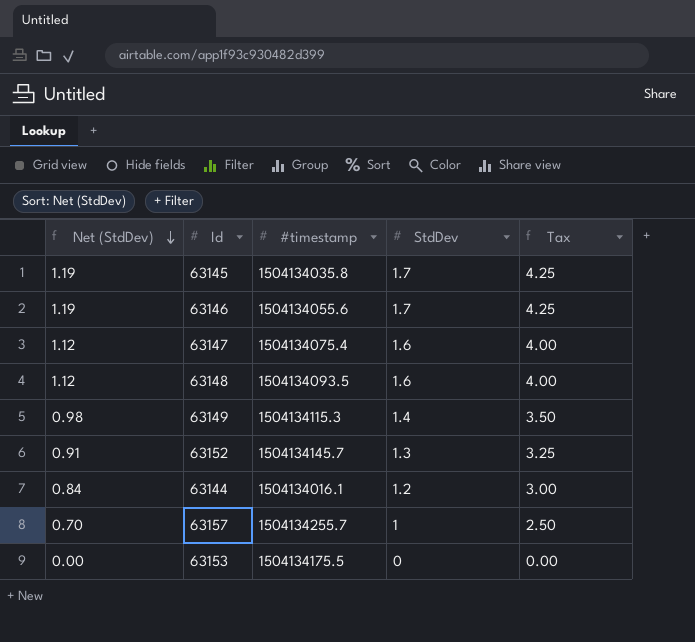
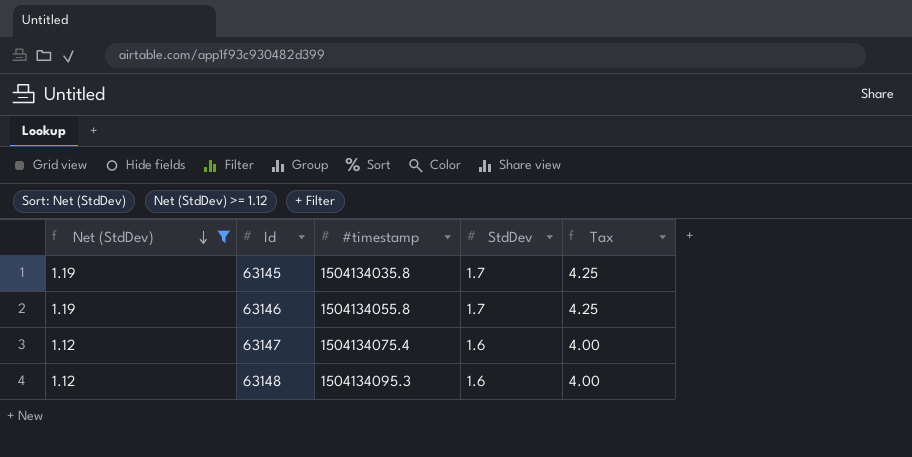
filter: none -> Net (StdDev) >= 1.12
63146 | #timestamp: 1504134055.6 -> 1504134055.8
63148 | #timestamp: 1504134093.5 -> 1504134095.3

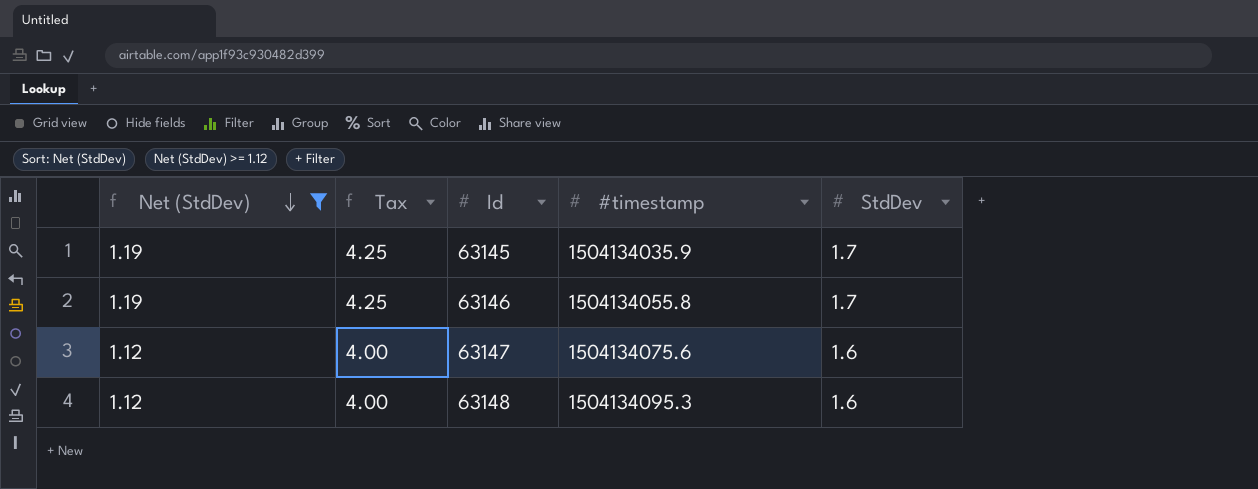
column Tax | position: 5 -> 2
63145 | #timestamp: 1504134035.8 -> 1504134035.9
63147 | #timestamp: 1504134075.4 -> 1504134075.6

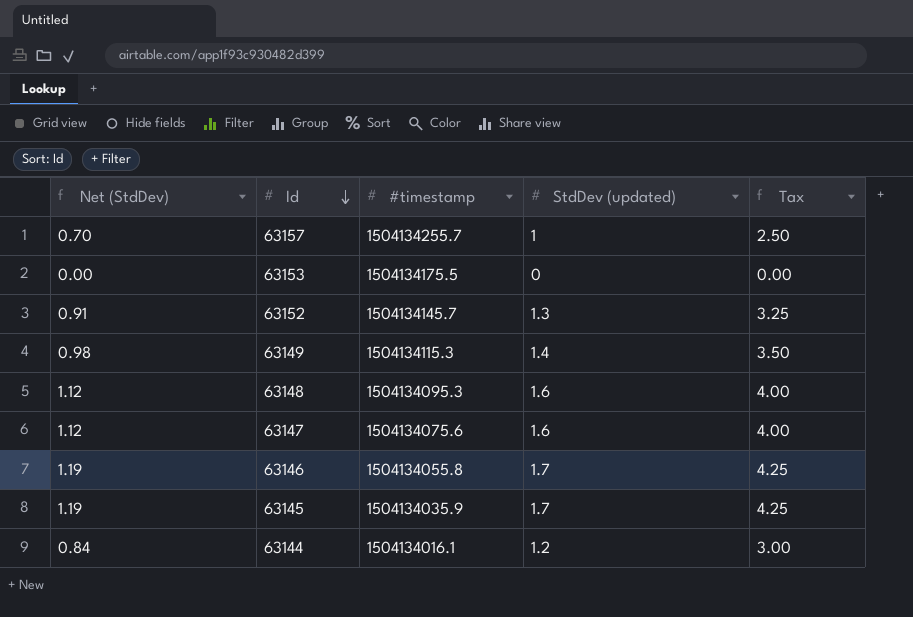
filter: Net (StdDev) >= 1.12 -> none
row order: Net (StdDev) descending -> Id descending
column name: StdDev -> StdDev (updated)
column Tax | position: 2 -> 5

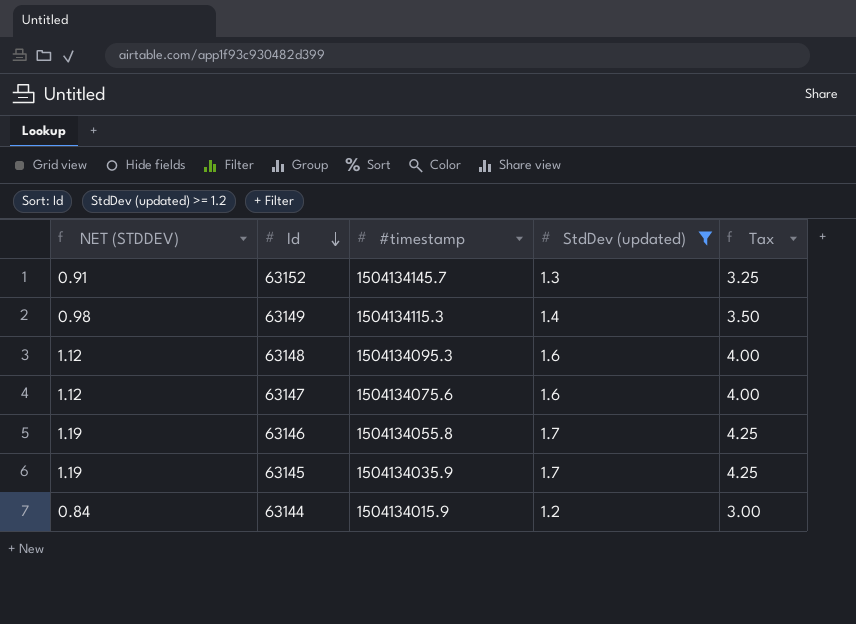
filter: none -> StdDev (updated) >= 1.2
column name: Net (StdDev) -> NET (STDDEV)
63144 | #timestamp: 1504134016.1 -> 1504134015.9

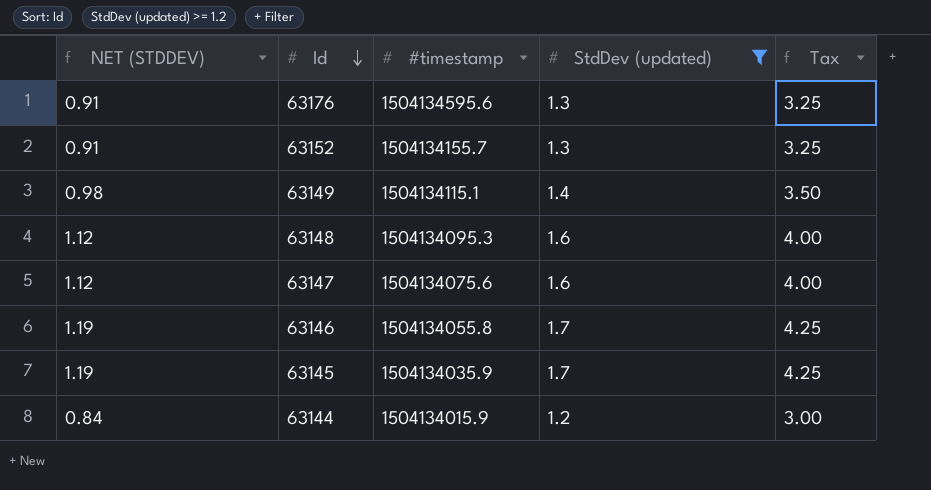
row 63176: none -> 0.91 | 1504134595.6 | 1.3 | 3.25
63152 | #timestamp: 1504134145.7 -> 1504134155.7
63149 | #timestamp: 1504134115.3 -> 1504134115.1

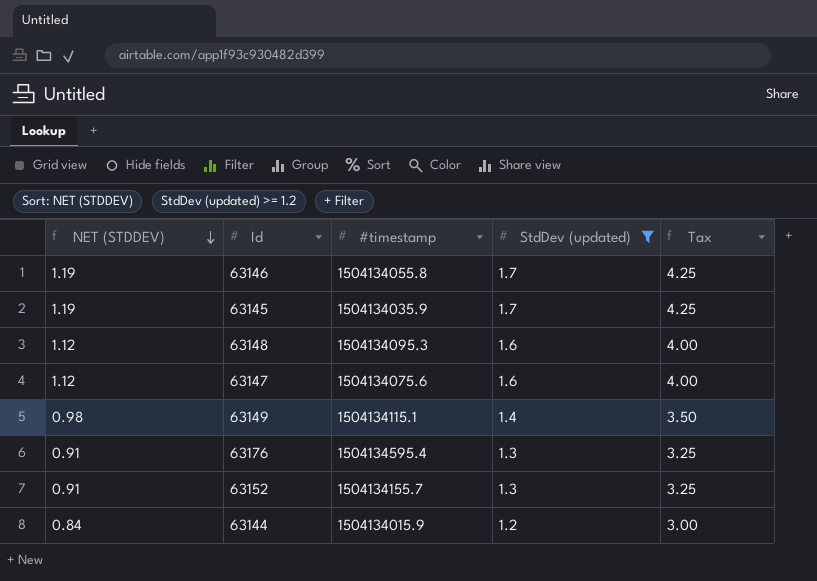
row order: Id descending -> NET (STDDEV) descending
63176 | #timestamp: 1504134595.6 -> 1504134595.4

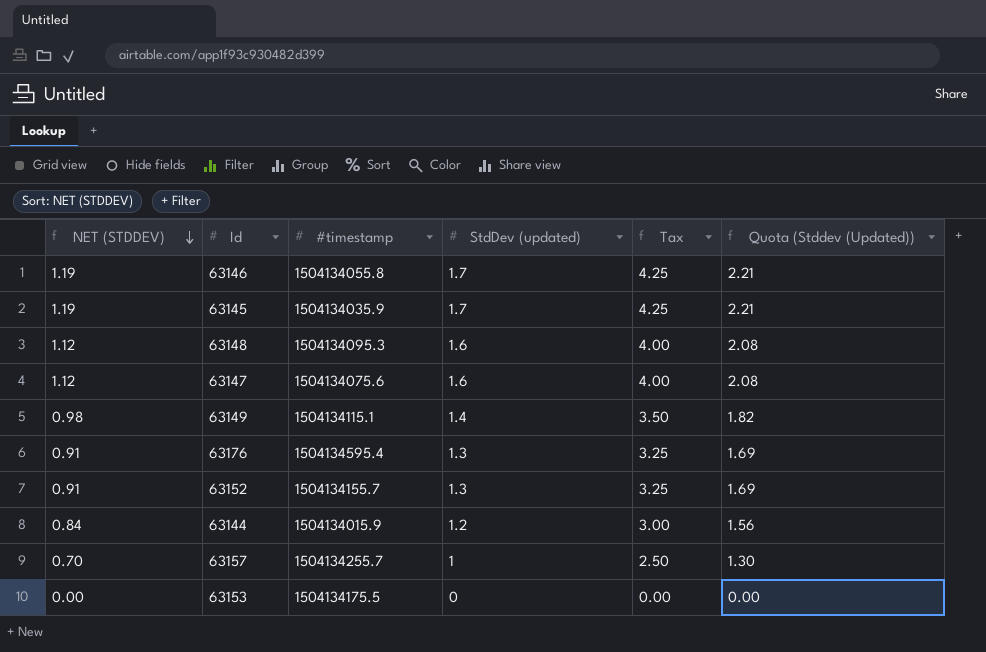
filter: StdDev (updated) >= 1.2 -> none
column Quota (Stddev (Updated)) | formula: none -> [StdDev (updated)] * 1.3

